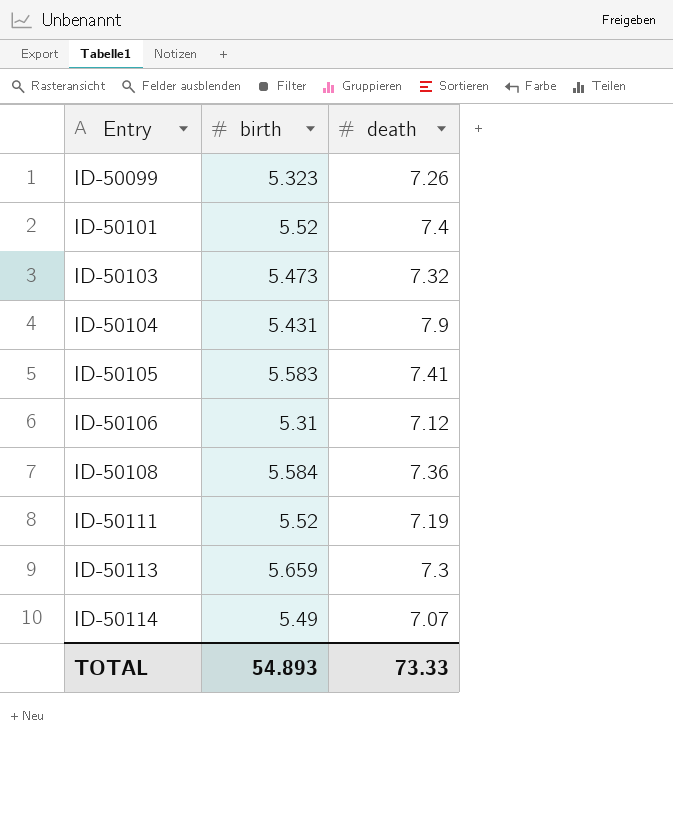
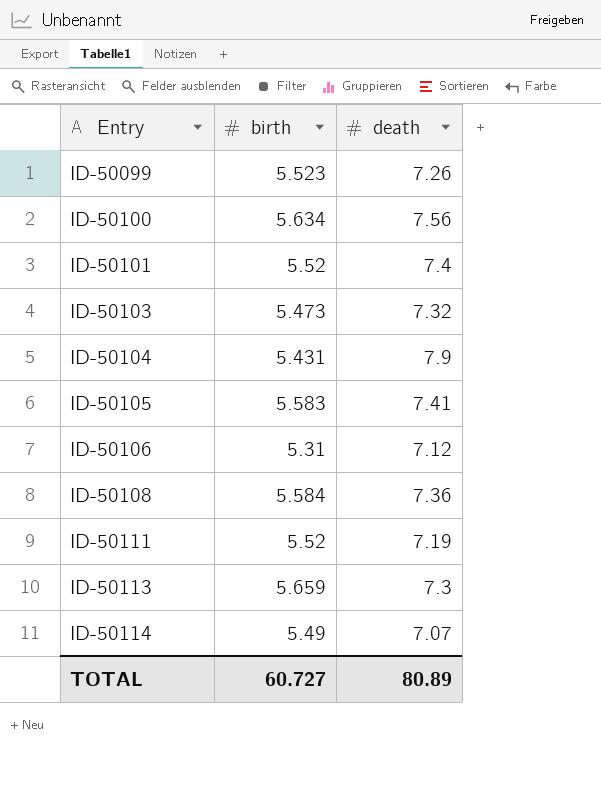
ID-50099 | birth: 5.323 -> 5.523
row ID-50100: none -> 5.634 | 7.56
TOTAL | birth: 54.893 -> 60.727
TOTAL | death: 73.33 -> 80.89

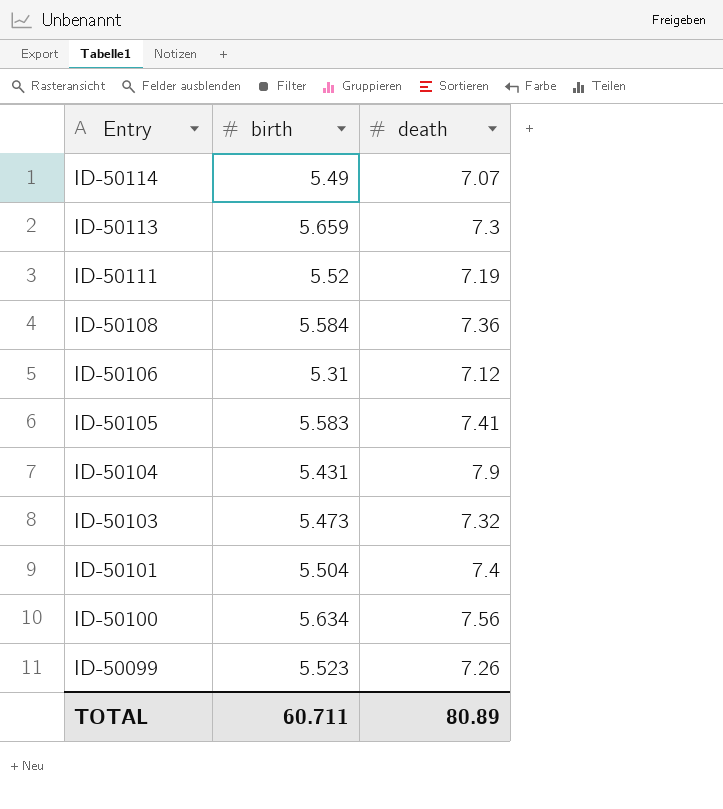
row order: Entry ascending -> Entry descending
ID-50101 | birth: 5.52 -> 5.504
TOTAL | birth: 60.727 -> 60.711

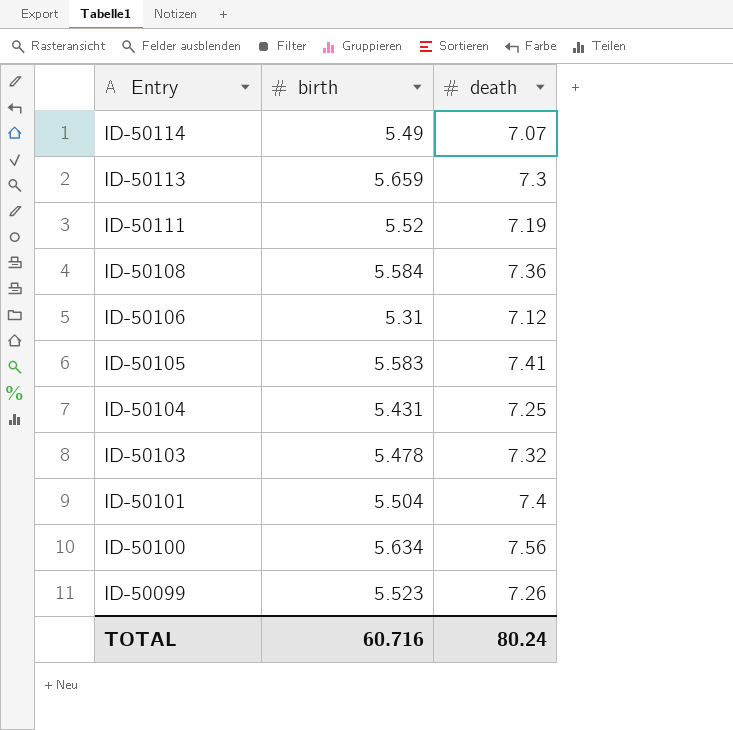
ID-50104 | death: 7.9 -> 7.25
ID-50103 | birth: 5.473 -> 5.478
TOTAL | birth: 60.711 -> 60.716
TOTAL | death: 80.89 -> 80.24

